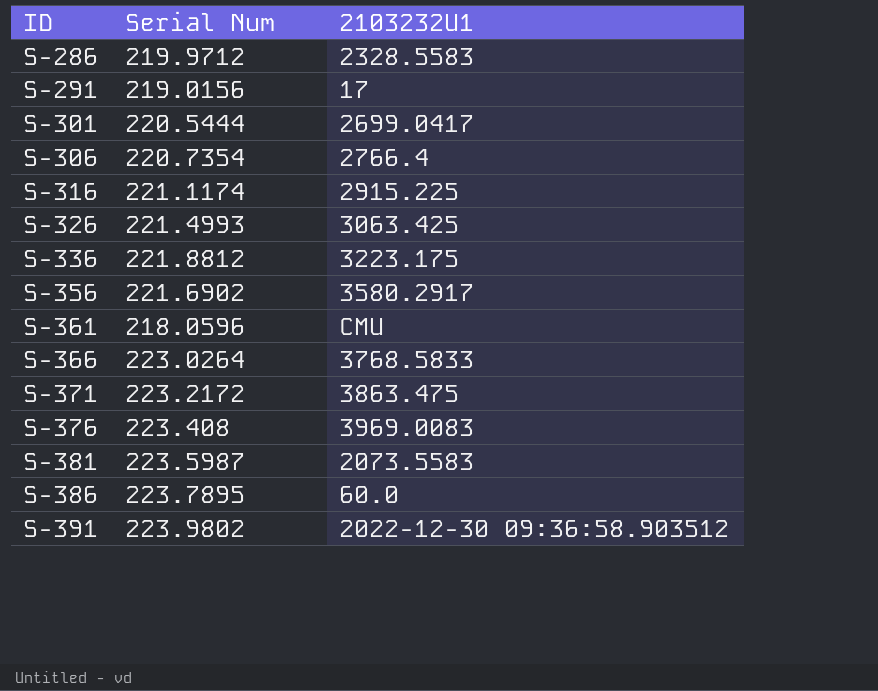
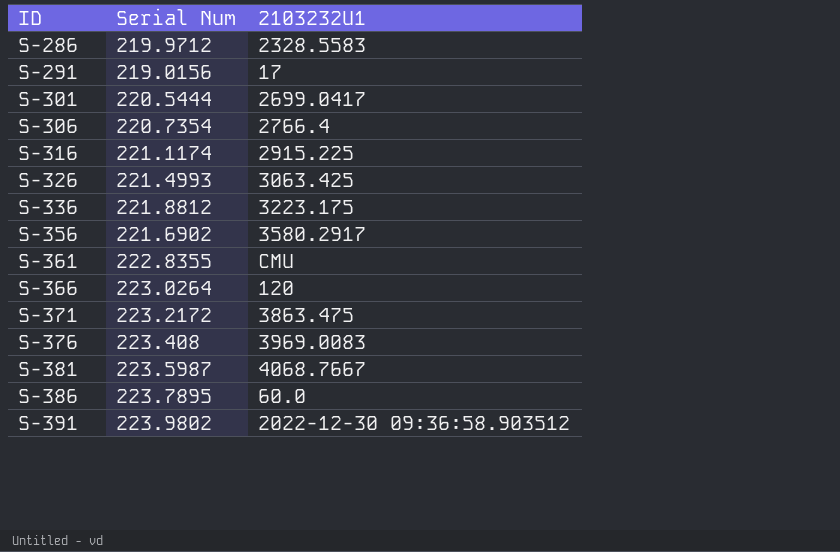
S-361 | Serial Num: 218.0596 -> 222.8355
S-366 | 2103232U1: 3768.5833 -> 120
S-381 | 2103232U1: 2073.5583 -> 4068.7667

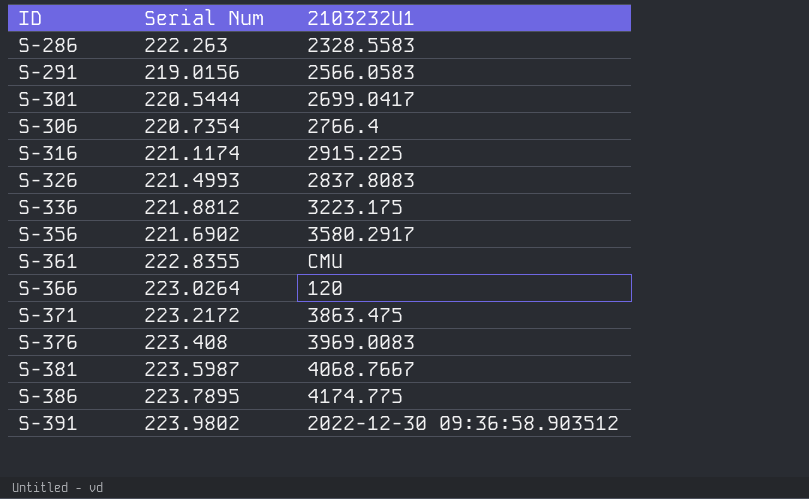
S-286 | Serial Num: 219.9712 -> 222.263
S-291 | 2103232U1: 17 -> 2566.0583
S-326 | 2103232U1: 3063.425 -> 2837.8083
S-386 | 2103232U1: 60.0 -> 4174.775

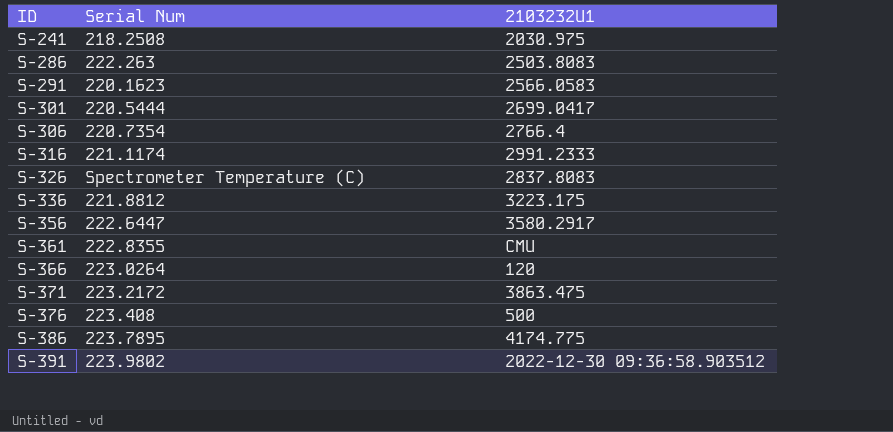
row S-381: 223.5987 | 4068.7667 -> none
row S-241: none -> 218.2508 | 2030.975
S-286 | 2103232U1: 2328.5583 -> 2503.8083
S-291 | Serial Num: 219.0156 -> 220.1623
S-316 | 2103232U1: 2915.225 -> 2991.2333
S-326 | Serial Num: 221.4993 -> Spectrometer Temperature (C)
S-356 | Serial Num: 221.6902 -> 222.6447
S-376 | 2103232U1: 3969.0083 -> 500

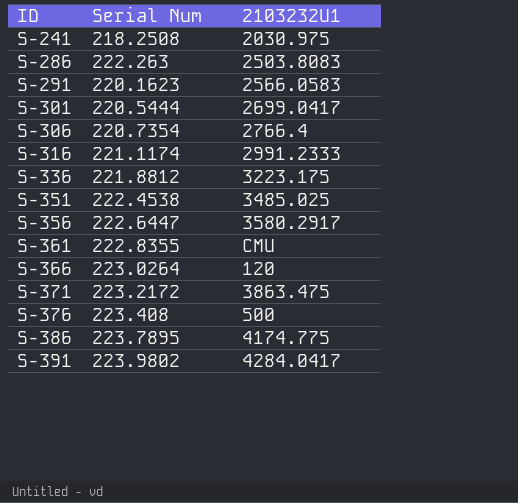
row S-326: Spectrometer Temperature (C) | 2837.8083 -> none
row S-351: none -> 222.4538 | 3485.025
S-391 | 2103232U1: 2022-12-30 09:36:58.903512 -> 4284.0417

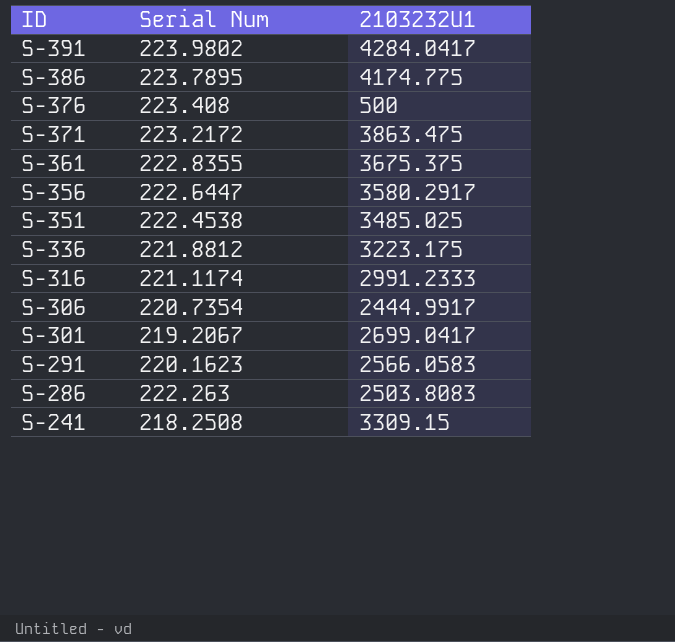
row order: ID ascending -> ID descending
row S-366: 223.0264 | 120 -> none
S-361 | 2103232U1: CMU -> 3675.375
S-306 | 2103232U1: 2766.4 -> 2444.9917
S-301 | Serial Num: 220.5444 -> 219.2067
S-241 | 2103232U1: 2030.975 -> 3309.15

